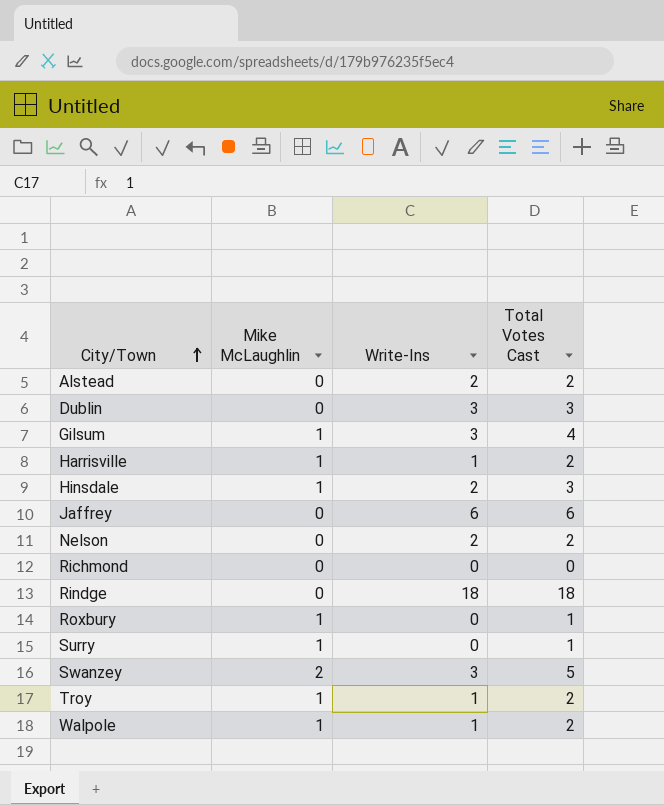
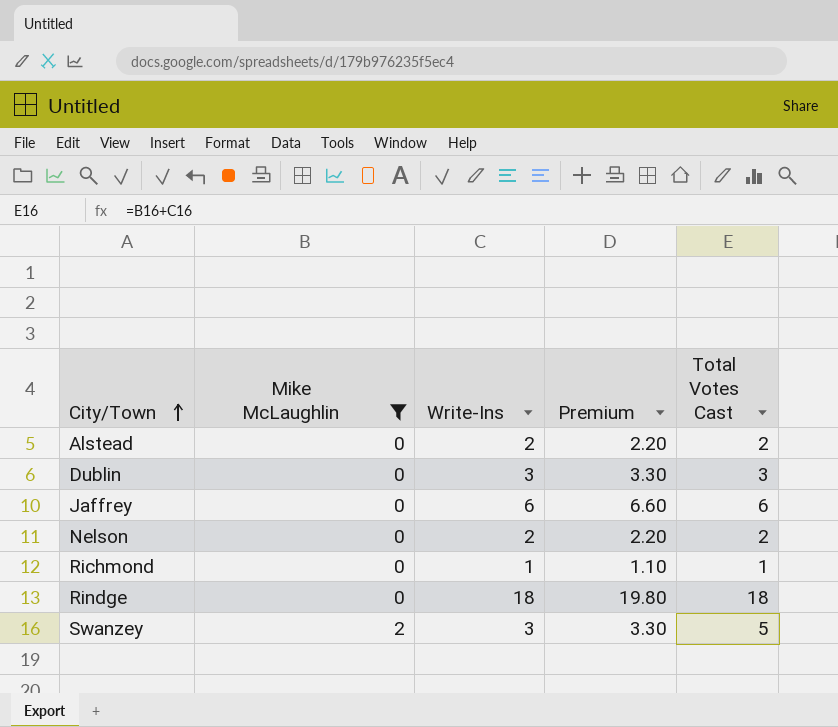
filter: none -> Mike McLaughlin != 1
column Premium | formula: none -> [Write-Ins] * 1.1
Richmond | Write-Ins: 0 -> 1
Richmond | Total Votes Cast: 0 -> 1

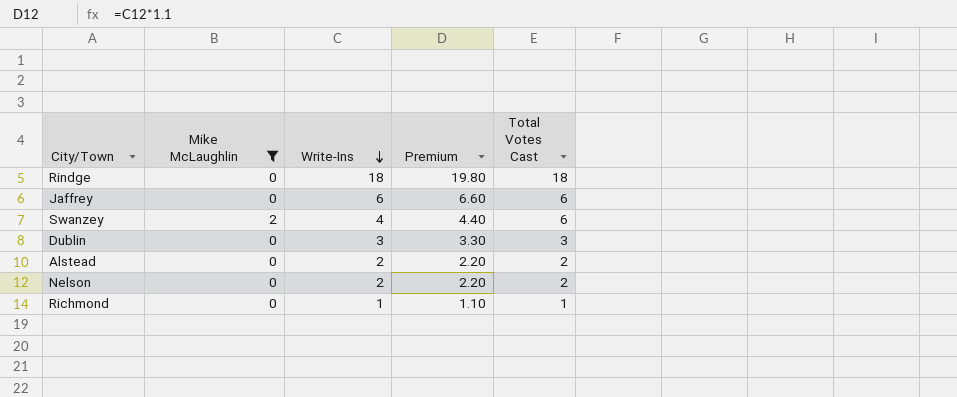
row order: City/Town ascending -> Write-Ins descending
Swanzey | Write-Ins: 3 -> 4
Swanzey | Premium: 3.30 -> 4.40
Swanzey | Total Votes Cast: 5 -> 6

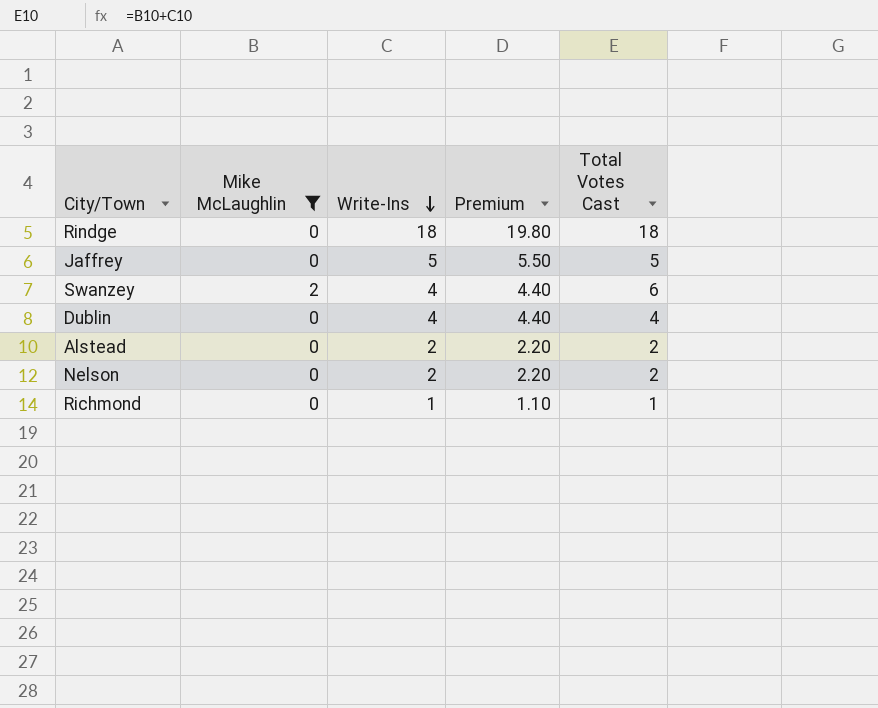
Jaffrey | Write-Ins: 6 -> 5
Jaffrey | Premium: 6.60 -> 5.50
Jaffrey | Total Votes Cast: 6 -> 5
Dublin | Write-Ins: 3 -> 4
Dublin | Premium: 3.30 -> 4.40
Dublin | Total Votes Cast: 3 -> 4

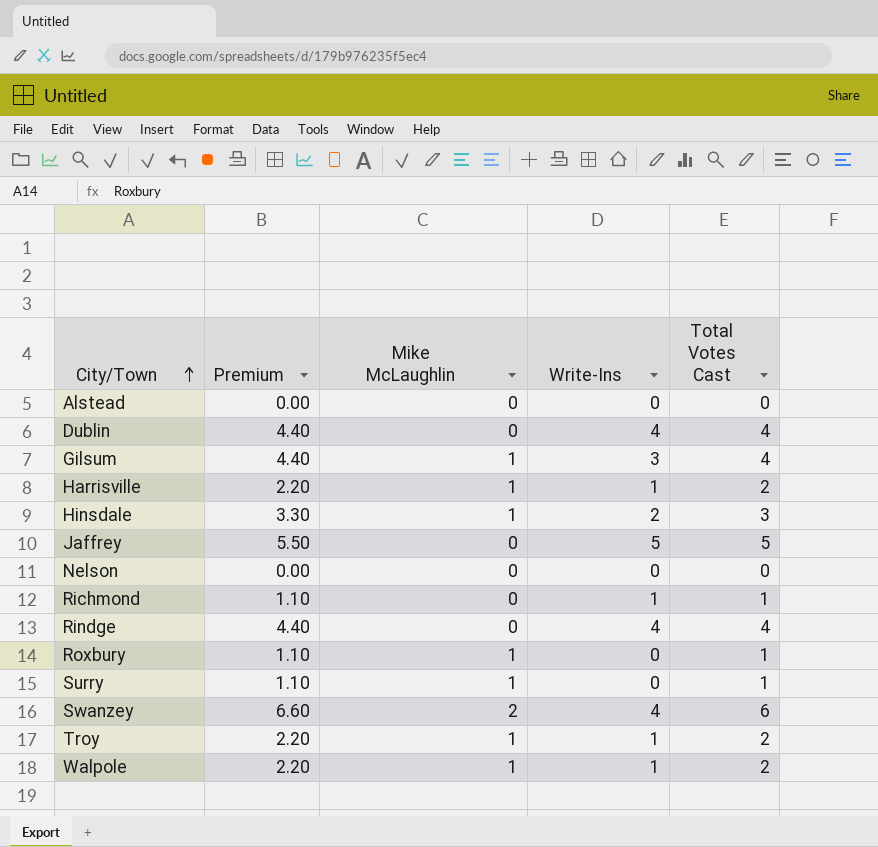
filter: Mike McLaughlin != 1 -> none
row order: Write-Ins descending -> City/Town ascending
column Premium | formula: [Write-Ins] * 1.1 -> [Total Votes Cast] * 1.1
column Premium | position: 4 -> 2
Alstead | Write-Ins: 2 -> 0
Alstead | Total Votes Cast: 2 -> 0
Nelson | Write-Ins: 2 -> 0
Nelson | Total Votes Cast: 2 -> 0
Rindge | Write-Ins: 18 -> 4
Rindge | Total Votes Cast: 18 -> 4

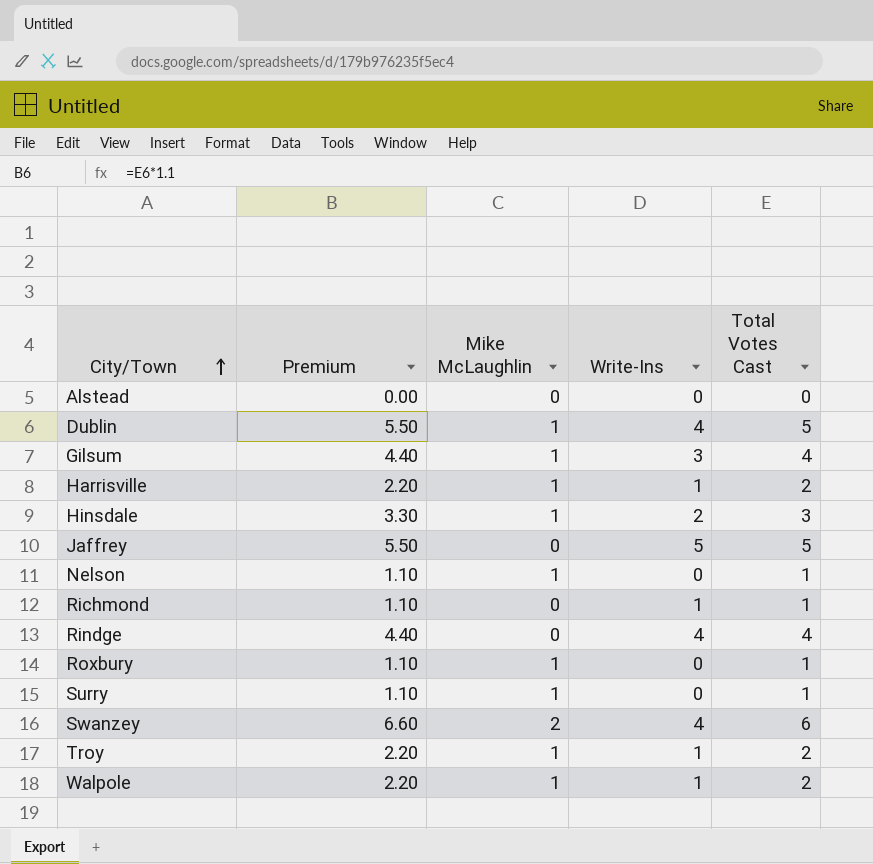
Dublin | Premium: 4.40 -> 5.50
Dublin | Mike McLaughlin: 0 -> 1
Dublin | Total Votes Cast: 4 -> 5
Nelson | Premium: 0.00 -> 1.10
Nelson | Mike McLaughlin: 0 -> 1
Nelson | Total Votes Cast: 0 -> 1

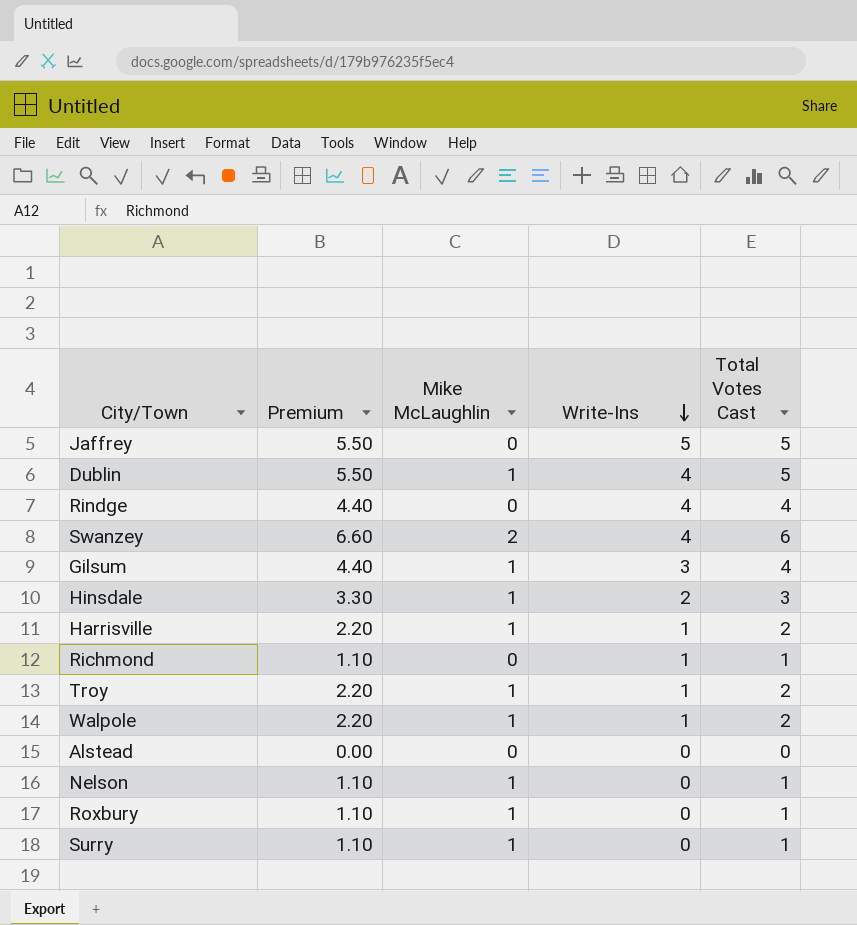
row order: City/Town ascending -> Write-Ins descending

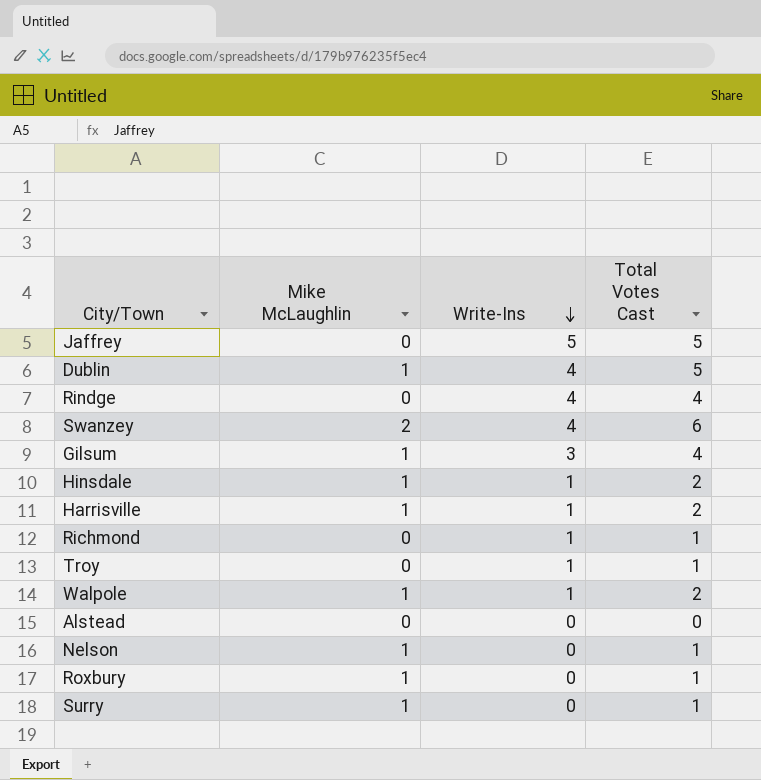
column Premium | formula: [Total Votes Cast] * 1.1 -> none
Hinsdale | Write-Ins: 2 -> 1
Hinsdale | Total Votes Cast: 3 -> 2
Troy | Mike McLaughlin: 1 -> 0
Troy | Total Votes Cast: 2 -> 1

